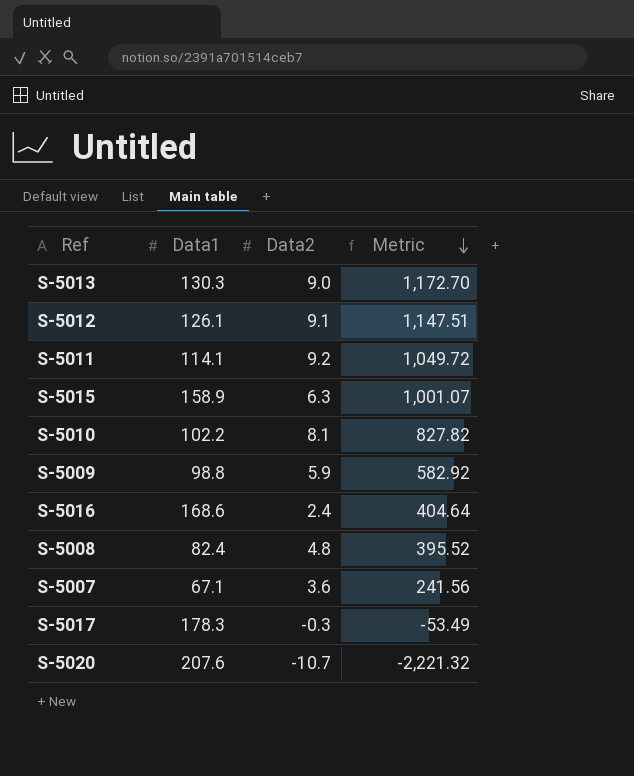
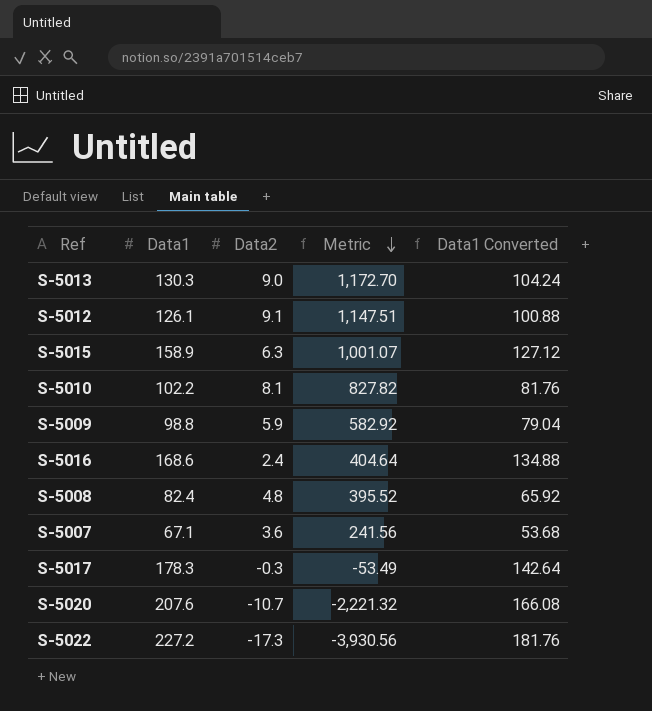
column Data1 Converted | formula: none -> [Data1] * 0.8
row S-5011: 114.1 | 9.2 | 1,049.72 -> none
row S-5022: none -> 227.2 | -17.3 | -3,930.56 | 181.76

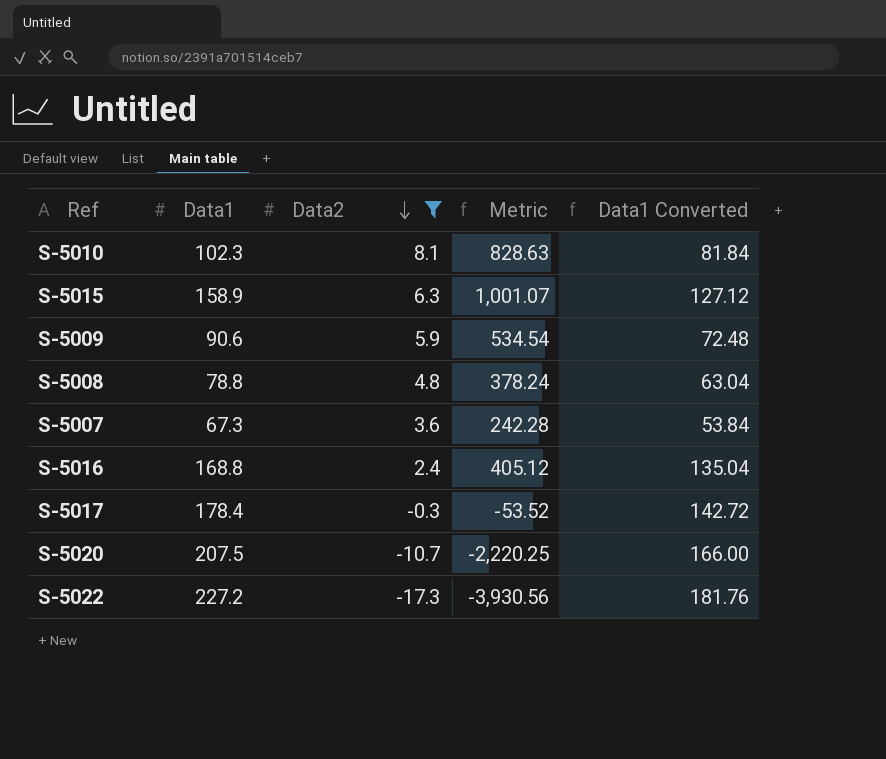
filter: none -> Data2 <= 8.1
row order: Metric descending -> Data2 descending
S-5010 | Data1: 102.2 -> 102.3
S-5010 | Metric: 827.82 -> 828.63
S-5010 | Data1 Converted: 81.76 -> 81.84
S-5009 | Data1: 98.8 -> 90.6
S-5009 | Metric: 582.92 -> 534.54
S-5009 | Data1 Converted: 79.04 -> 72.48
S-5008 | Data1: 82.4 -> 78.8
S-5008 | Metric: 395.52 -> 378.24
S-5008 | Data1 Converted: 65.92 -> 63.04
S-5007 | Data1: 67.1 -> 67.3
S-5007 | Metric: 241.56 -> 242.28
S-5007 | Data1 Converted: 53.68 -> 53.84
S-5016 | Data1: 168.6 -> 168.8
S-5016 | Metric: 404.64 -> 405.12
S-5016 | Data1 Converted: 134.88 -> 135.04
S-5017 | Data1: 178.3 -> 178.4
S-5017 | Metric: -53.49 -> -53.52
S-5017 | Data1 Converted: 142.64 -> 142.72
S-5020 | Data1: 207.6 -> 207.5
S-5020 | Metric: -2,221.32 -> -2,220.25
S-5020 | Data1 Converted: 166.08 -> 166.00

